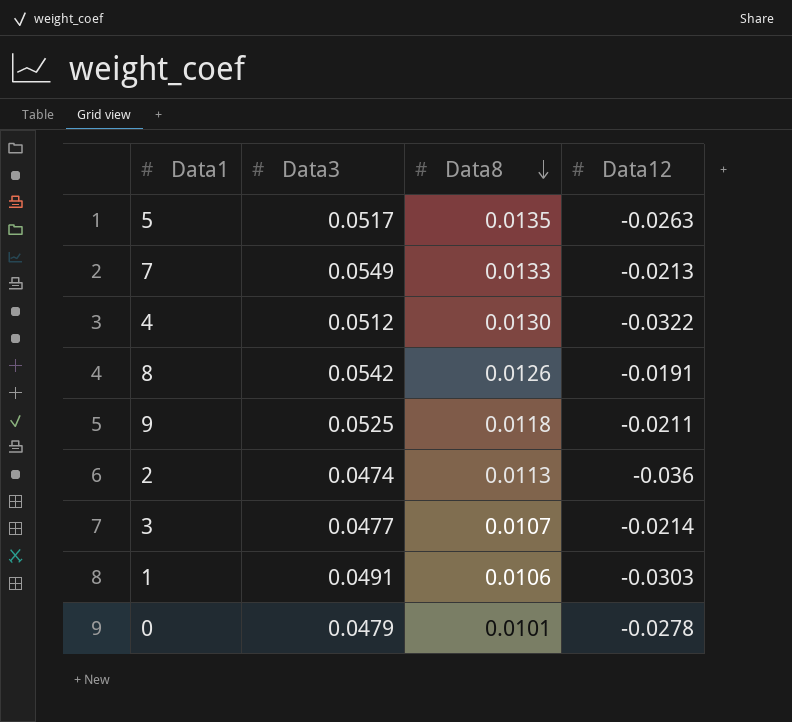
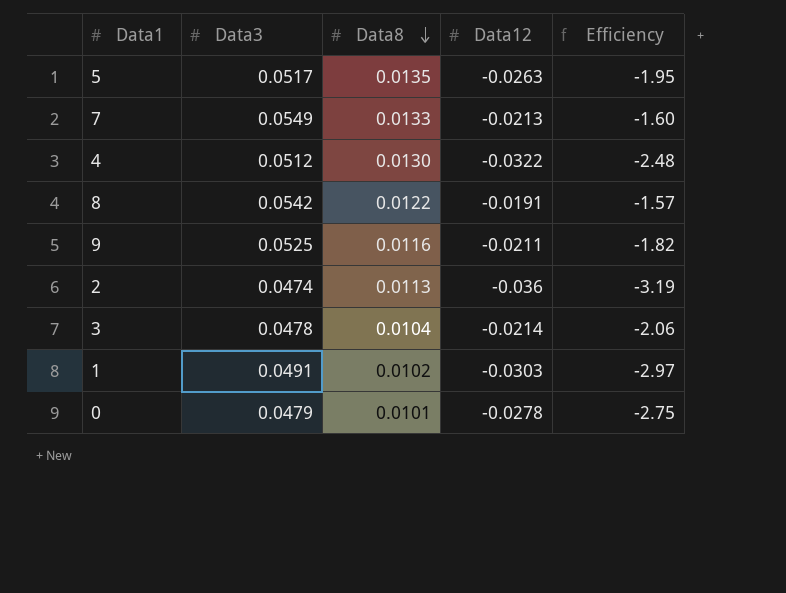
column Efficiency | formula: none -> [Data12] / [Data8]
8 | Data8: 0.0126 -> 0.0122
9 | Data8: 0.0118 -> 0.0116
3 | Data3: 0.0477 -> 0.0478
3 | Data8: 0.0107 -> 0.0104
1 | Data8: 0.0106 -> 0.0102

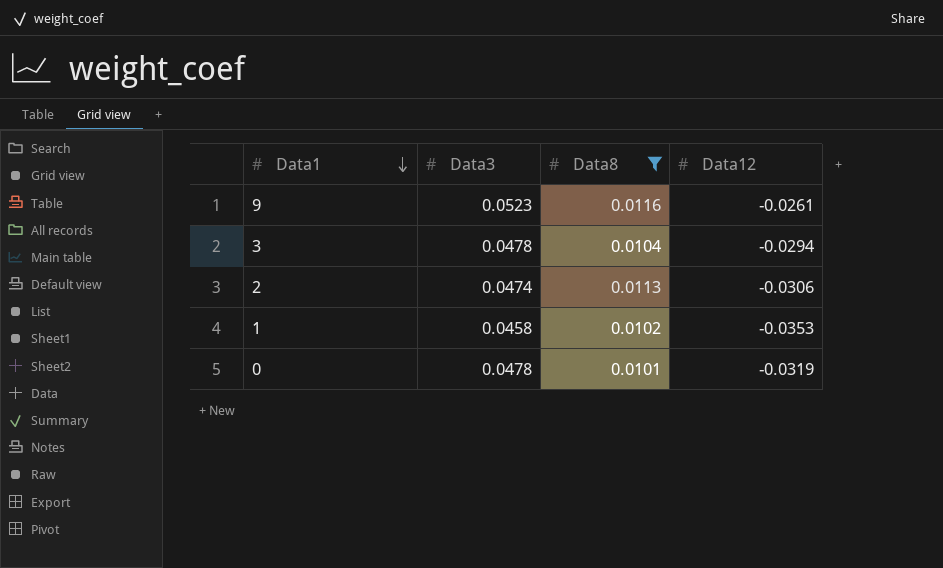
filter: none -> Data8 <= 0.0116
row order: Data8 descending -> Data1 descending
column Efficiency | formula: [Data12] / [Data8] -> none
9 | Data3: 0.0525 -> 0.0523
9 | Data12: -0.0211 -> -0.0261
3 | Data12: -0.0214 -> -0.0294
2 | Data12: -0.036 -> -0.0306
1 | Data3: 0.0491 -> 0.0458
1 | Data12: -0.0303 -> -0.0353
0 | Data3: 0.0479 -> 0.0478
0 | Data12: -0.0278 -> -0.0319

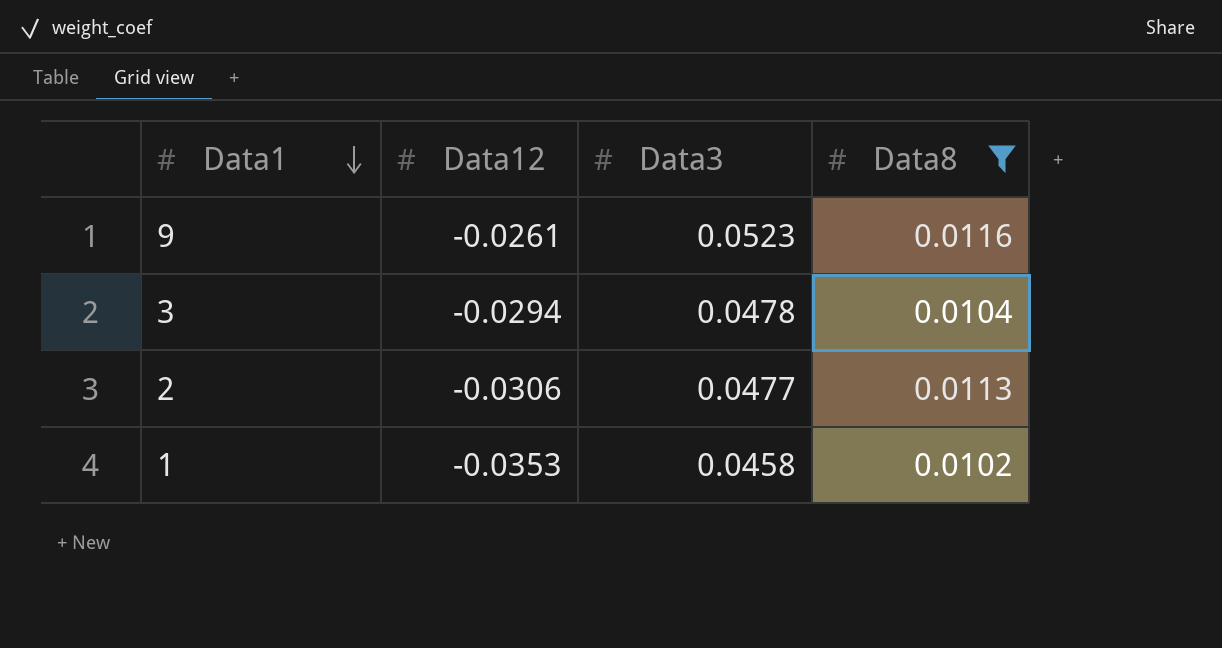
column Data12 | position: 4 -> 2
row 0: 0.0478 | 0.0101 | -0.0319 -> none
2 | Data3: 0.0474 -> 0.0477

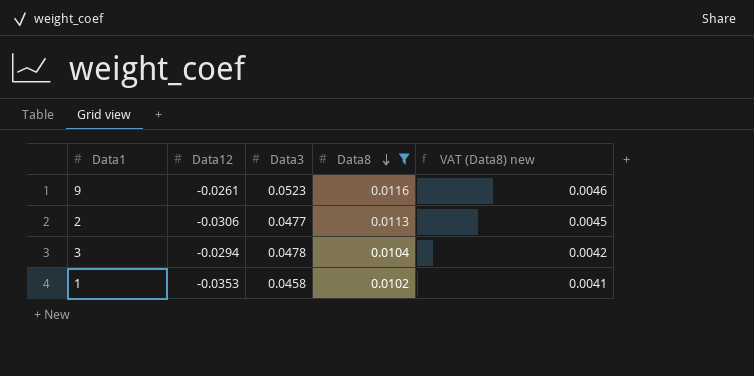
row order: Data1 descending -> Data8 descending
column VAT (Data8) new | formula: none -> [Data8] * 0.4

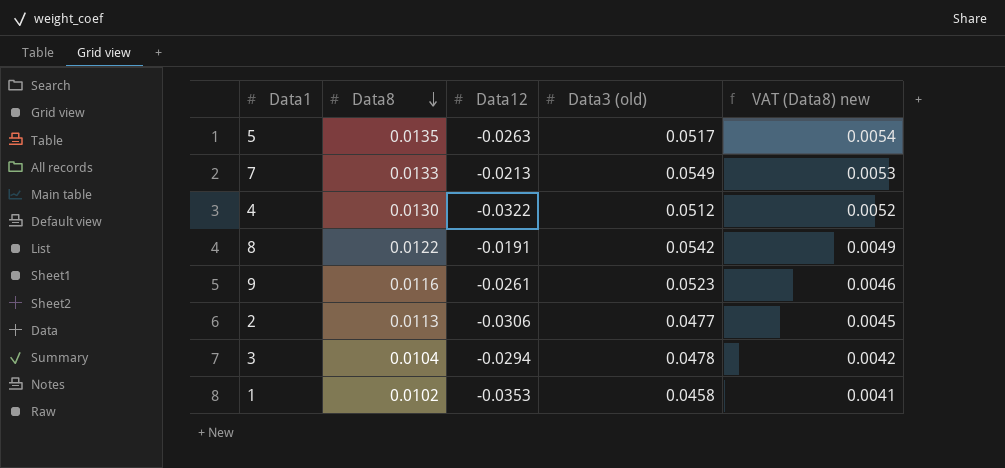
filter: Data8 <= 0.0116 -> none
column Data8 | position: 4 -> 2
column name: Data3 -> Data3 (old)

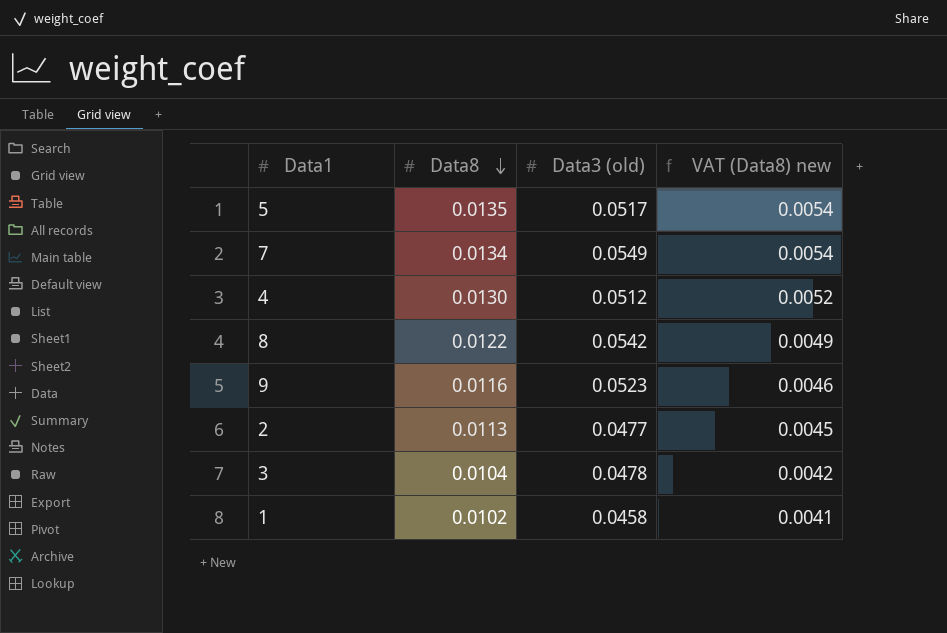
column Data12 | position: 3 -> none
7 | Data8: 0.0133 -> 0.0134
7 | VAT (Data8) new: 0.0053 -> 0.0054

